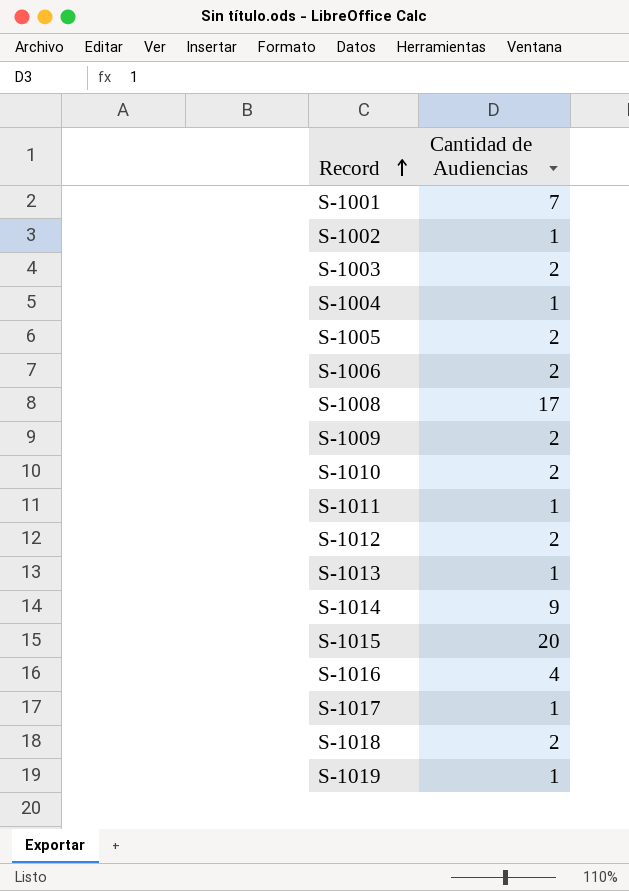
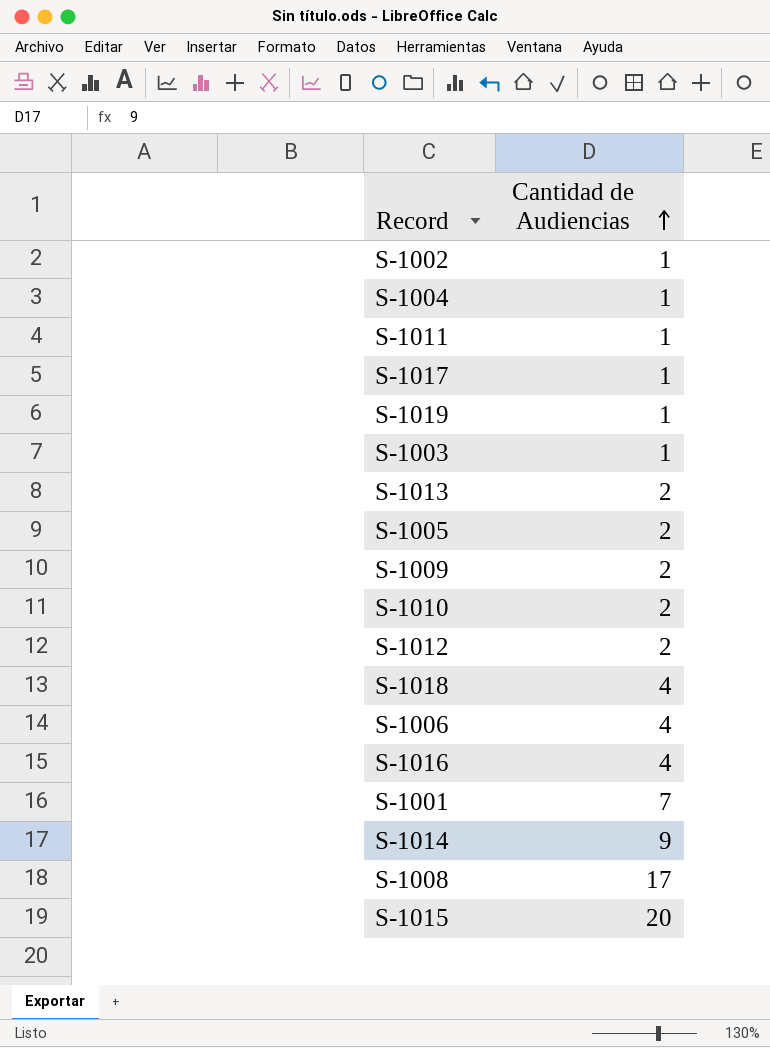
row order: Record ascending -> Cantidad de Audiencias ascending
S-1003 | Cantidad de Audiencias: 2 -> 1
S-1013 | Cantidad de Audiencias: 1 -> 2
S-1018 | Cantidad de Audiencias: 2 -> 4
S-1006 | Cantidad de Audiencias: 2 -> 4

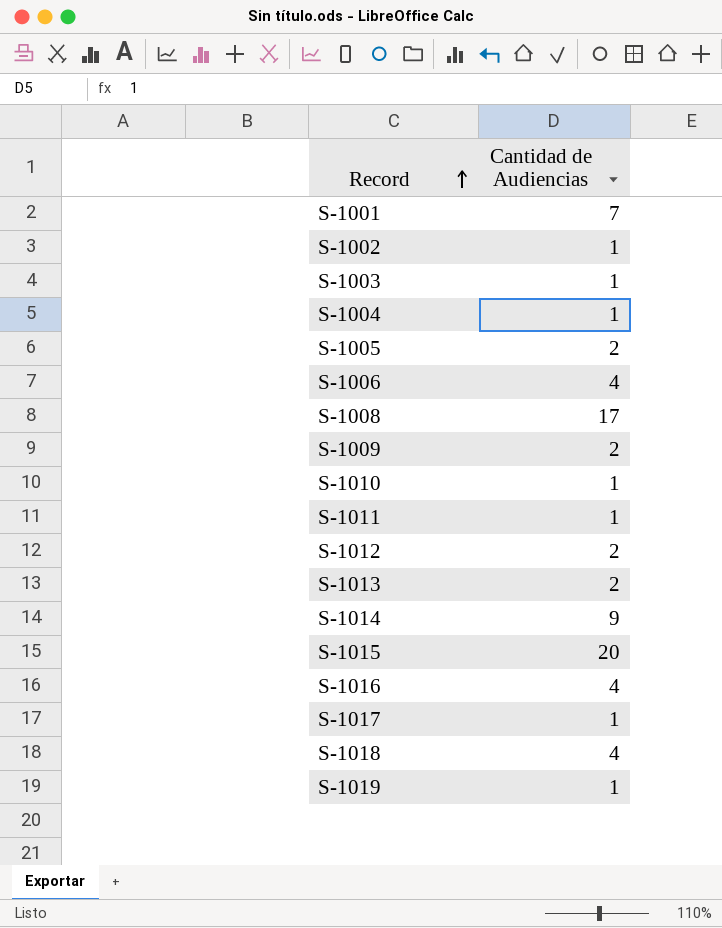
row order: Cantidad de Audiencias ascending -> Record ascending
S-1010 | Cantidad de Audiencias: 2 -> 1

